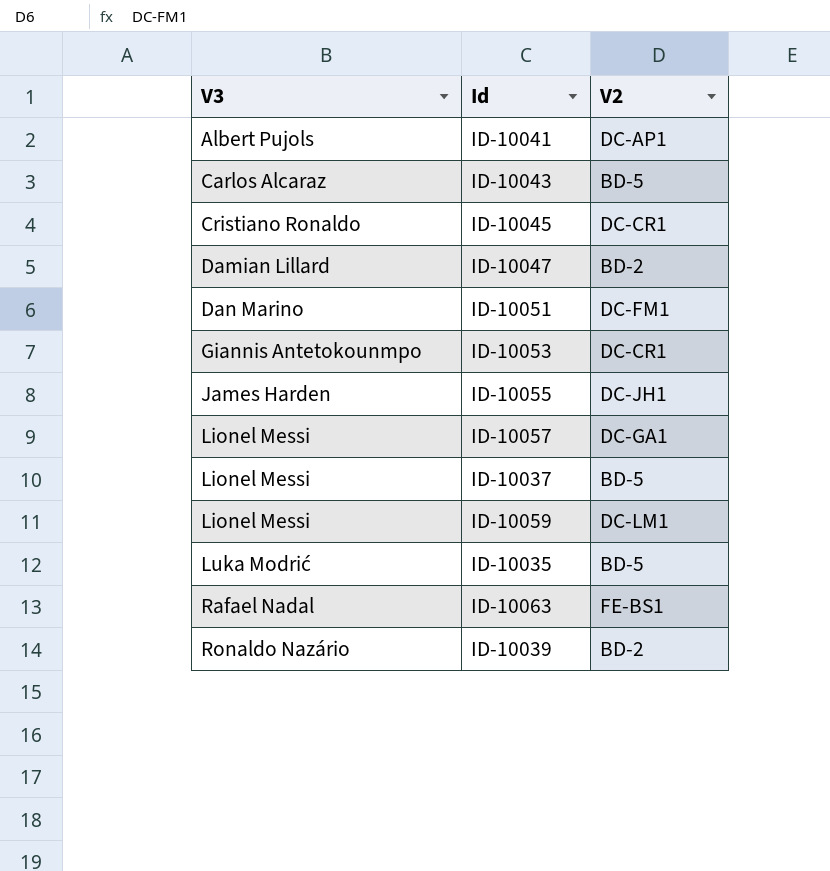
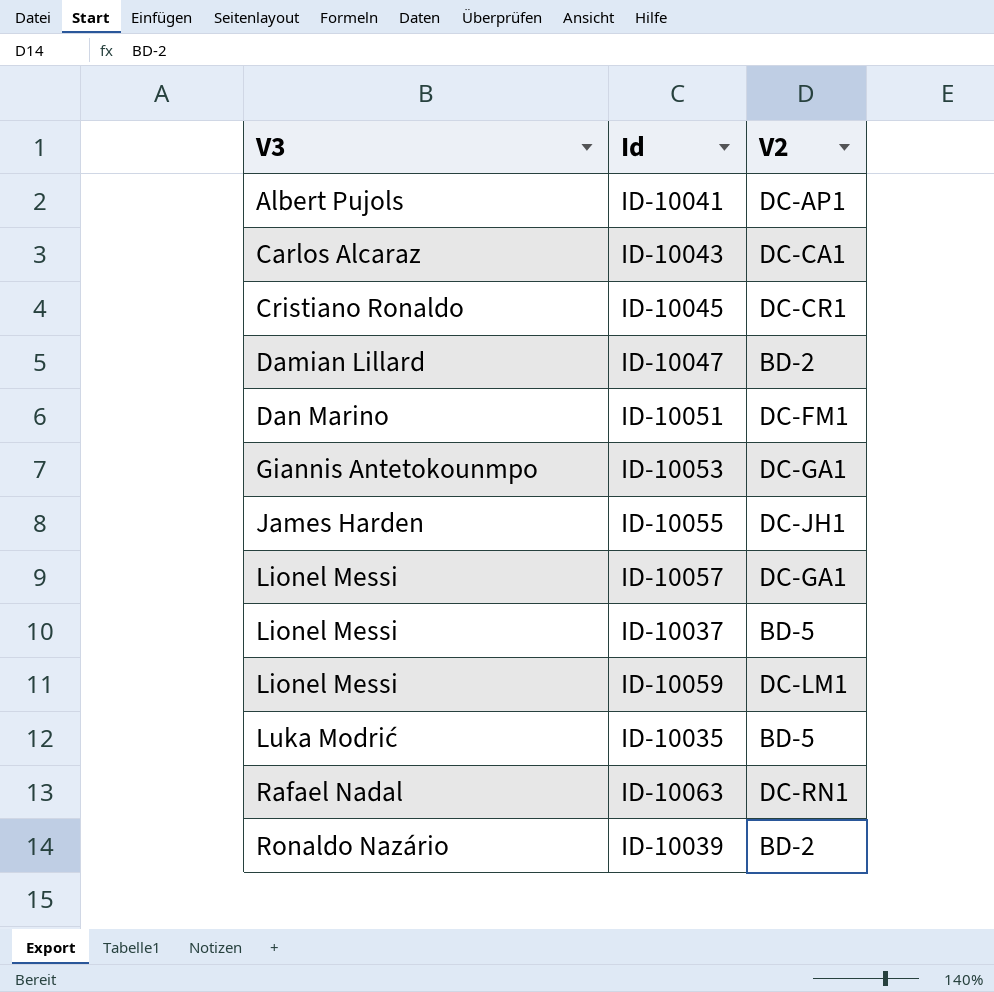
ID-10043 | V2: BD-5 -> DC-CA1
ID-10053 | V2: DC-CR1 -> DC-GA1
ID-10063 | V2: FE-BS1 -> DC-RN1

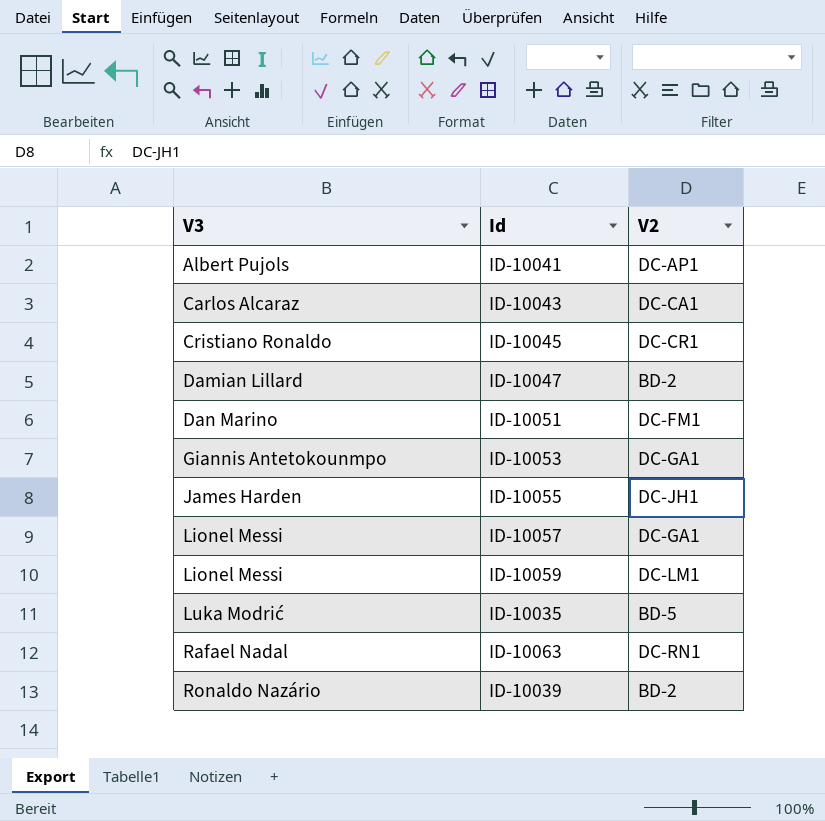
row ID-10037: Lionel Messi | BD-5 -> none

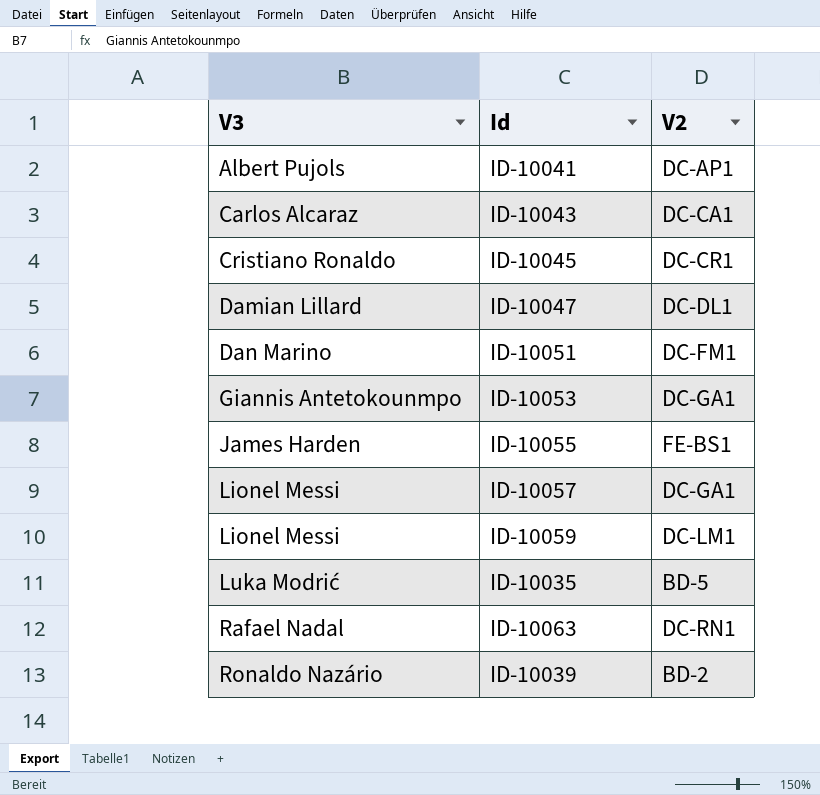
ID-10047 | V2: BD-2 -> DC-DL1
ID-10055 | V2: DC-JH1 -> FE-BS1

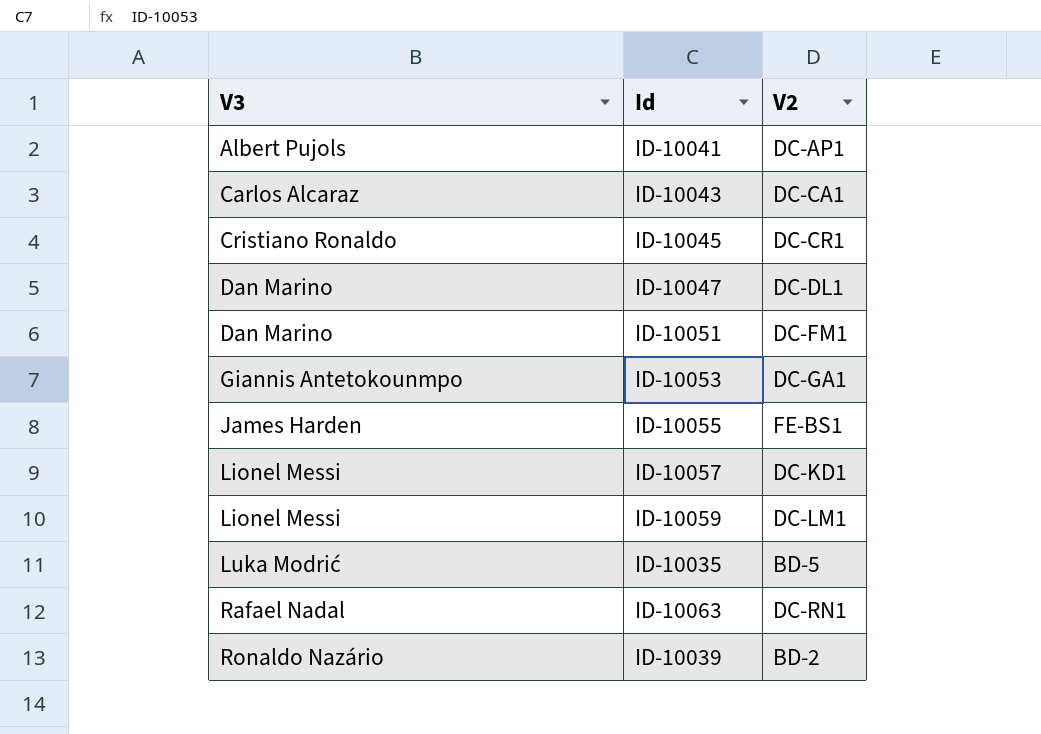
ID-10047 | V3: Damian Lillard -> Dan Marino
ID-10057 | V2: DC-GA1 -> DC-KD1

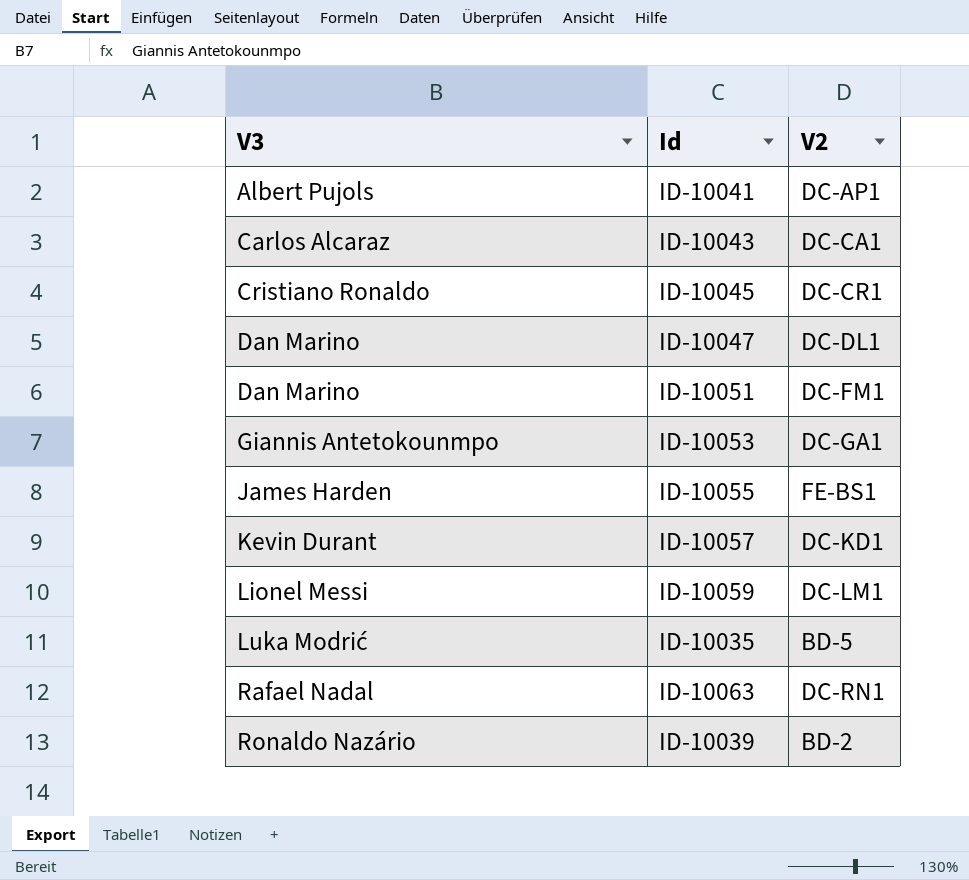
ID-10057 | V3: Lionel Messi -> Kevin Durant

